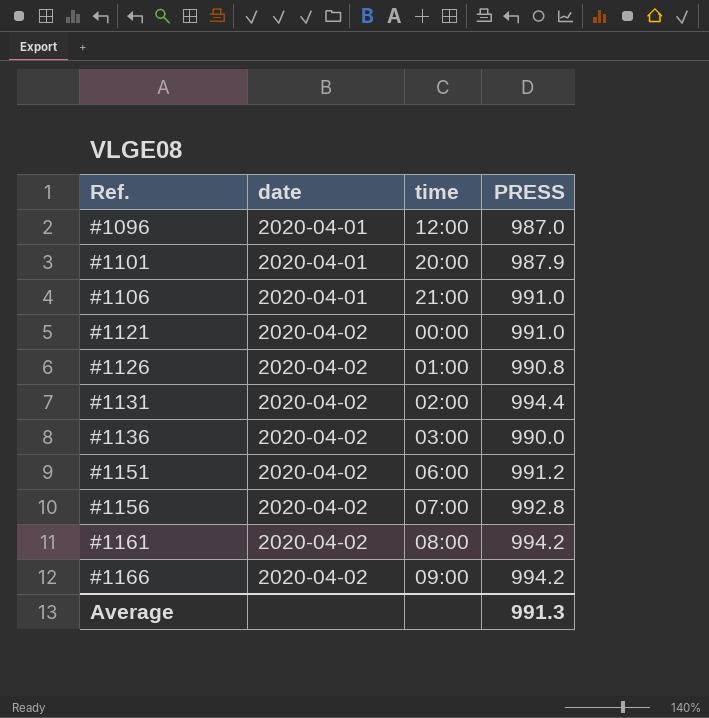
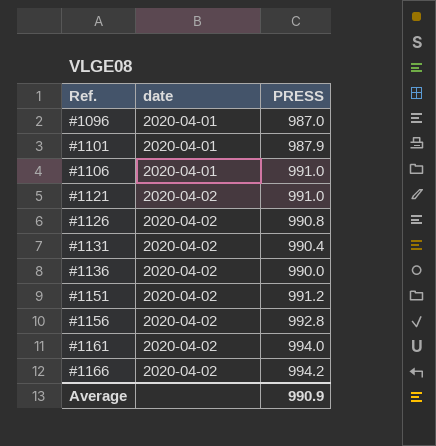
column time | position: 3 -> none
#1131 | PRESS: 994.4 -> 990.4
#1161 | PRESS: 994.2 -> 994.0
Average | PRESS: 991.3 -> 990.9

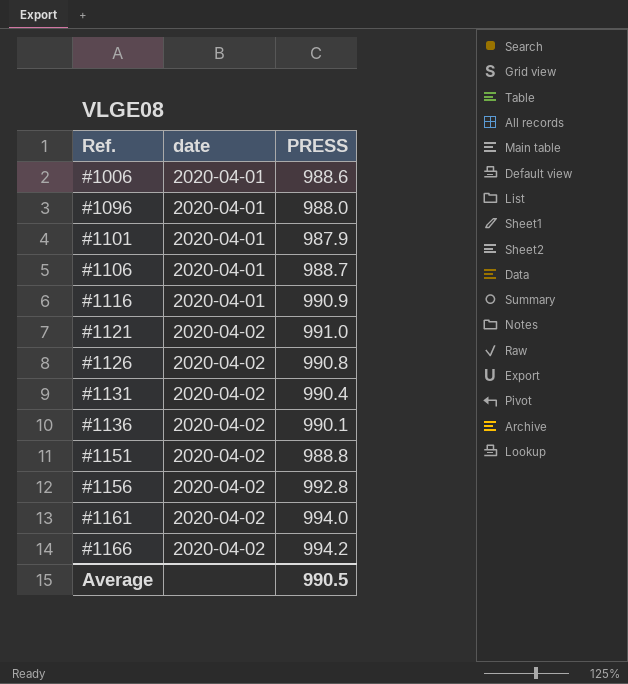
row #1006: none -> 2020-04-01 | 988.6
#1096 | PRESS: 987.0 -> 988.0
#1106 | PRESS: 991.0 -> 988.7
row #1116: none -> 2020-04-01 | 990.9
#1136 | PRESS: 990.0 -> 990.1
#1151 | PRESS: 991.2 -> 988.8
Average | PRESS: 990.9 -> 990.5

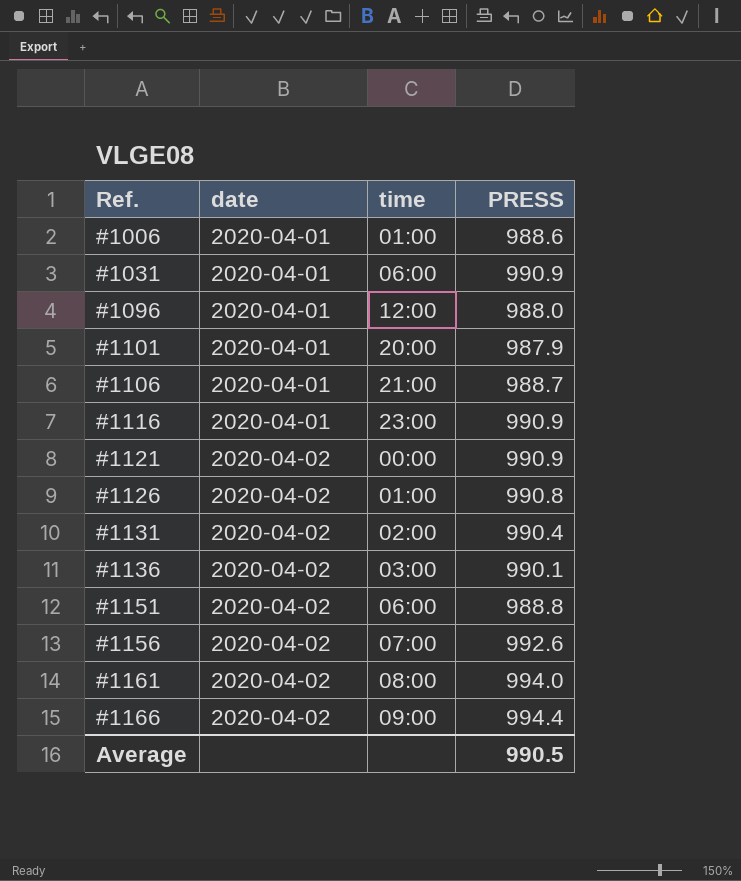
column time | position: none -> 3
row #1031: none -> 2020-04-01 | 06:00 | 990.9
#1121 | PRESS: 991.0 -> 990.9
#1156 | PRESS: 992.8 -> 992.6
#1166 | PRESS: 994.2 -> 994.4

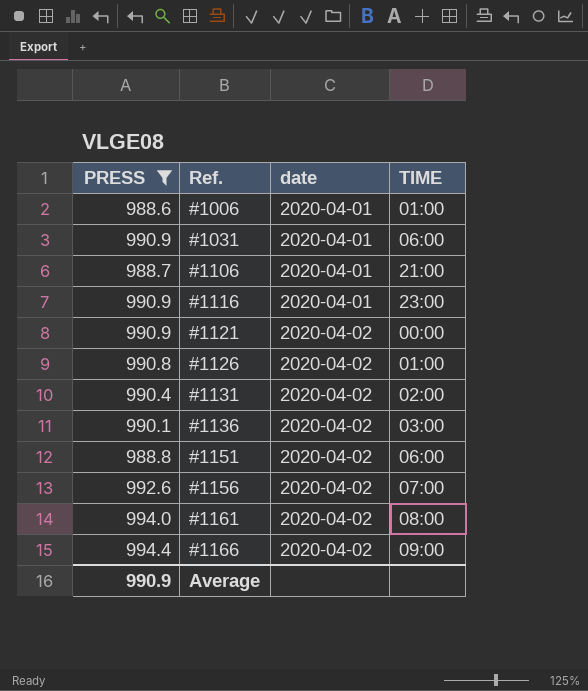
filter: none -> PRESS >= 988.6
column PRESS | position: 4 -> 1
column name: time -> TIME
Average | PRESS: 990.5 -> 990.9

